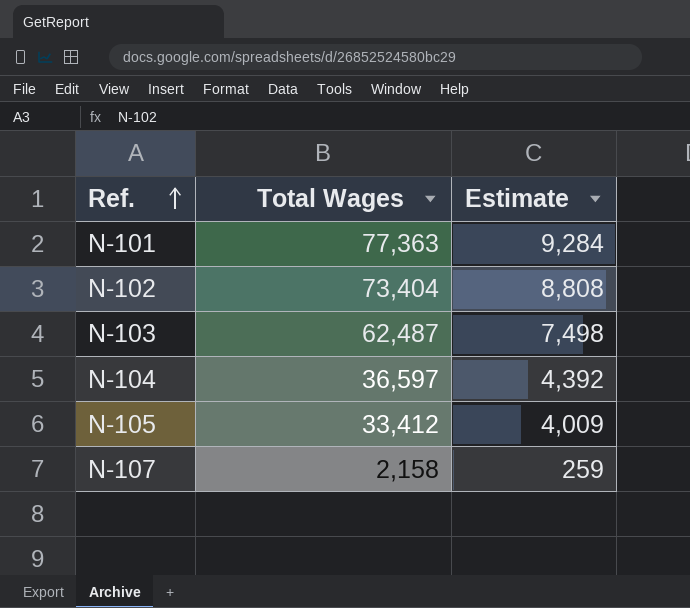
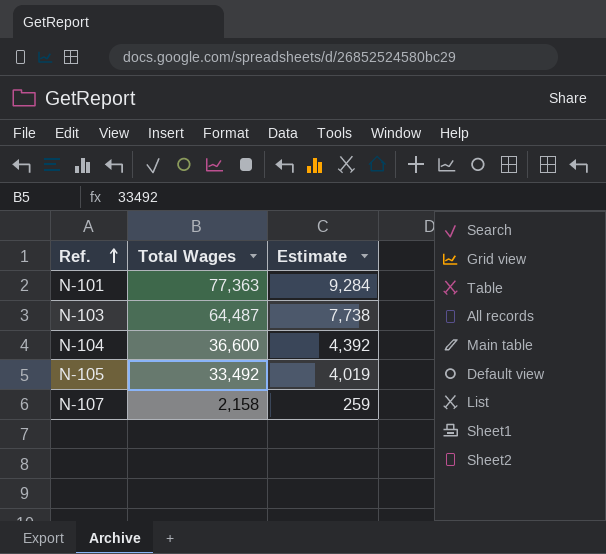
row N-102: 73,404 | 8,808 -> none
N-103 | Total Wages: 62,487 -> 64,487
N-103 | Estimate: 7,498 -> 7,738
N-104 | Total Wages: 36,597 -> 36,600
N-105 | Total Wages: 33,412 -> 33,492
N-105 | Estimate: 4,009 -> 4,019

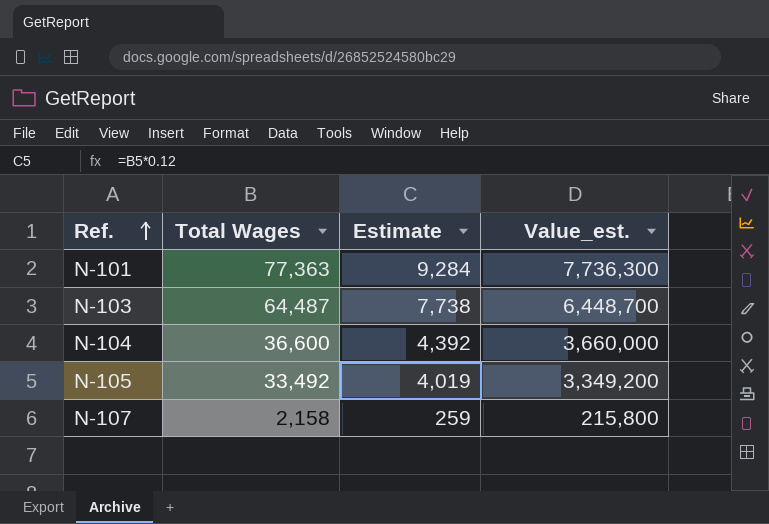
column Value_est. | formula: none -> [Total Wages] * 100

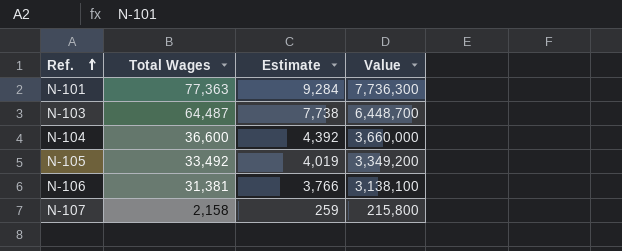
column name: Value_est. -> Value
row N-106: none -> 31,381 | 3,766 | 3,138,100

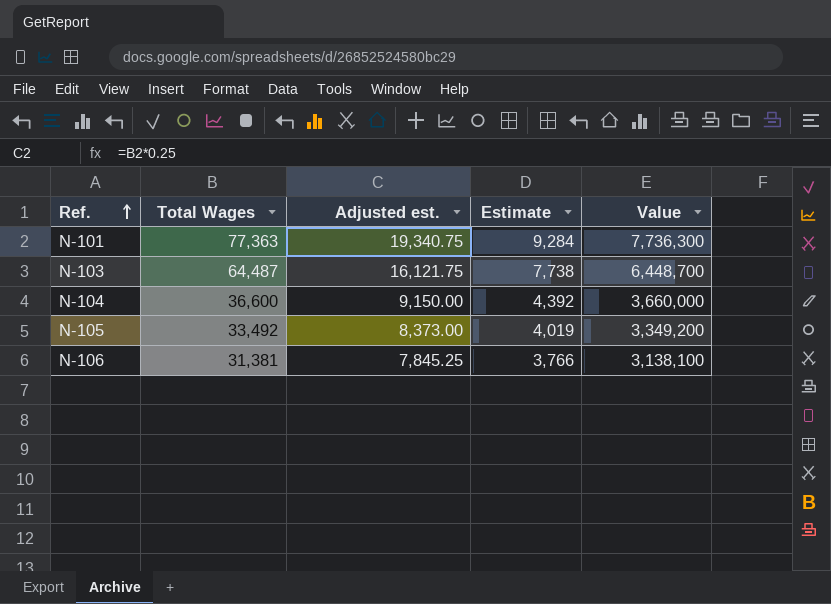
column Adjusted est. | formula: none -> [Total Wages] * 0.25
row N-107: 2,158 | 259 | 215,800 -> none

